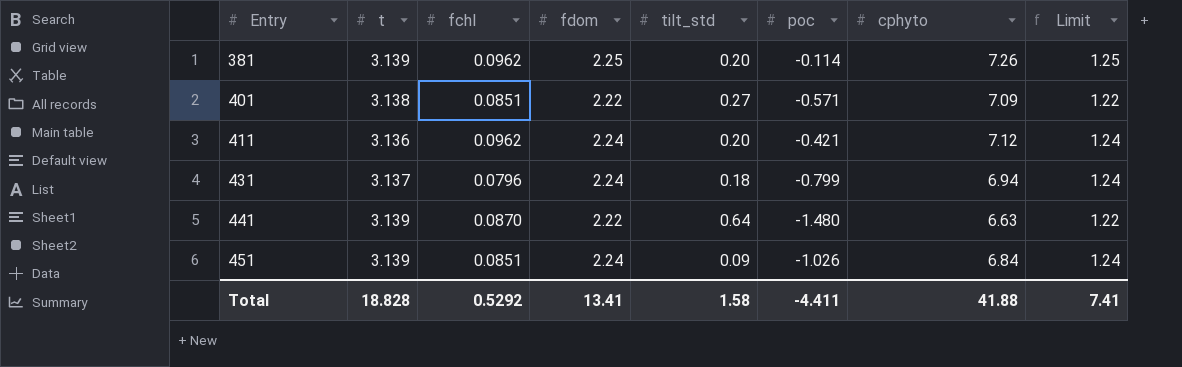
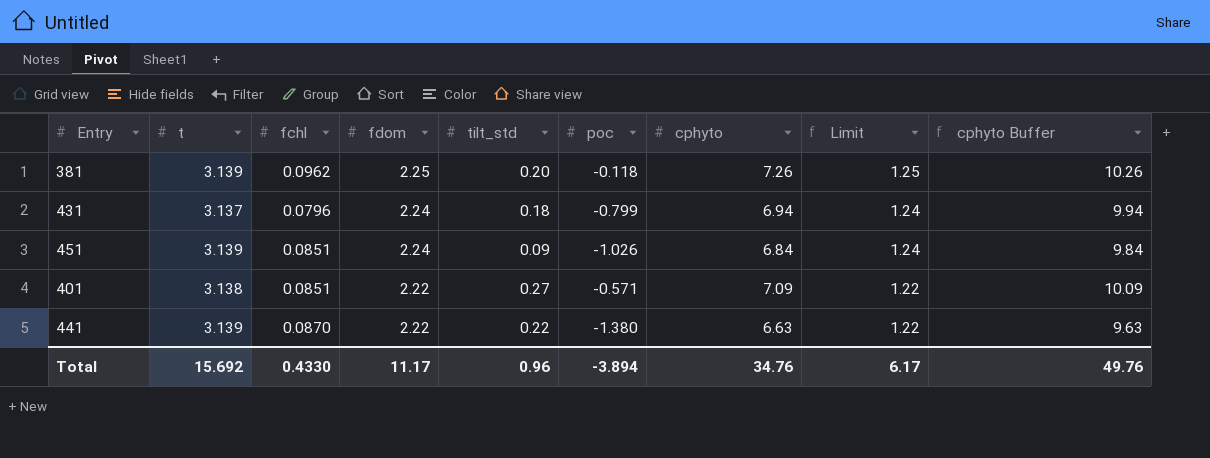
row order: Entry ascending -> fdom descending
column cphyto Buffer | formula: none -> [cphyto] + 3
row 411: 3.136 | 0.0962 | 2.24 | 0.20 | -0.421 | 7.12 | 1.24 -> none
381 | poc: -0.114 -> -0.118
441 | tilt_std: 0.64 -> 0.22
441 | poc: -1.480 -> -1.380
Total | t: 18.828 -> 15.692
Total | fchl: 0.5292 -> 0.4330
Total | fdom: 13.41 -> 11.17
Total | tilt_std: 1.58 -> 0.96
Total | poc: -4.411 -> -3.894
Total | cphyto: 41.88 -> 34.76
Total | Limit: 7.41 -> 6.17

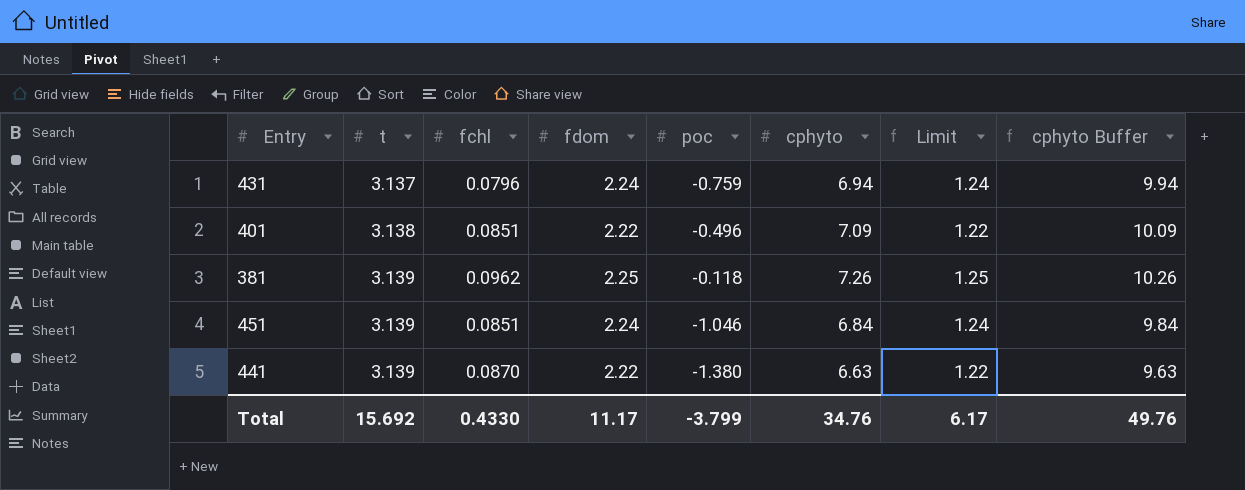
row order: fdom descending -> t ascending
column tilt_std | position: 5 -> none
431 | poc: -0.799 -> -0.759
401 | poc: -0.571 -> -0.496
451 | poc: -1.026 -> -1.046
Total | poc: -3.894 -> -3.799

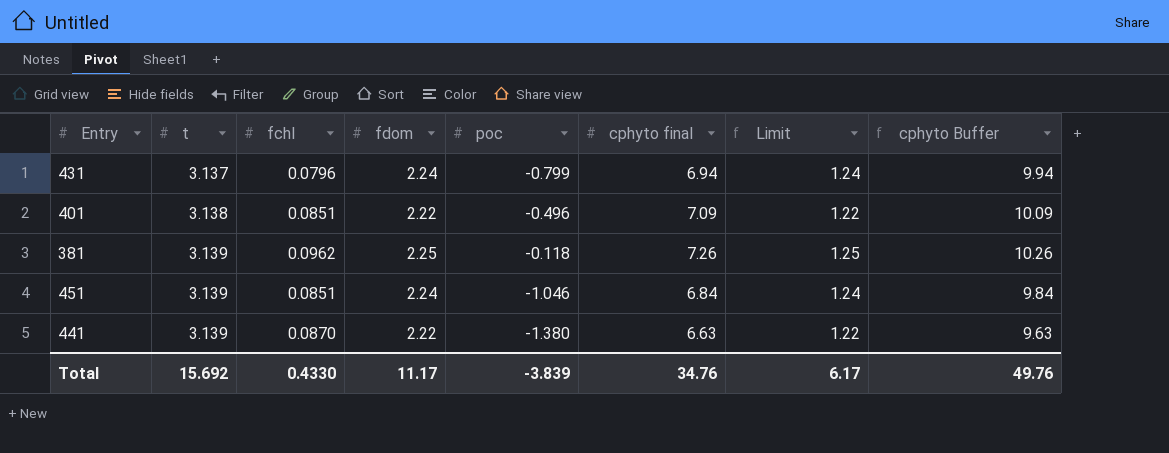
column name: cphyto -> cphyto final
431 | poc: -0.759 -> -0.799
Total | poc: -3.799 -> -3.839

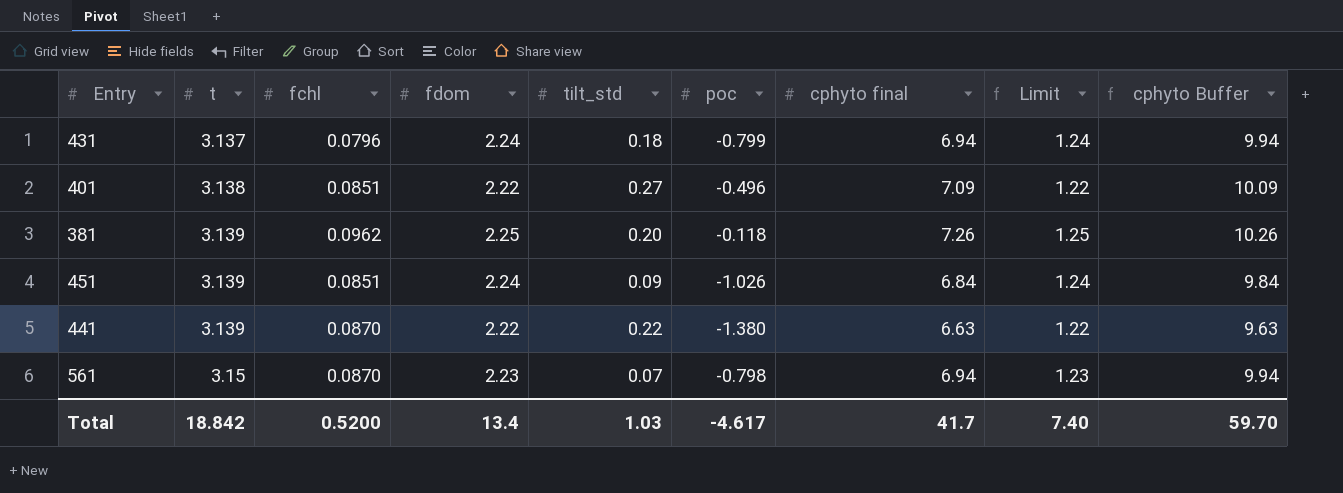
column tilt_std | position: none -> 5
451 | poc: -1.046 -> -1.026
row 561: none -> 3.15 | 0.0870 | 2.23 | 0.07 | -0.798 | 6.94 | 1.23 | 9.94
Total | t: 15.692 -> 18.842
Total | fchl: 0.4330 -> 0.5200
Total | fdom: 11.17 -> 13.4
Total | poc: -3.839 -> -4.617
Total | cphyto final: 34.76 -> 41.7
Total | Limit: 6.17 -> 7.40
Total | cphyto Buffer: 49.76 -> 59.70

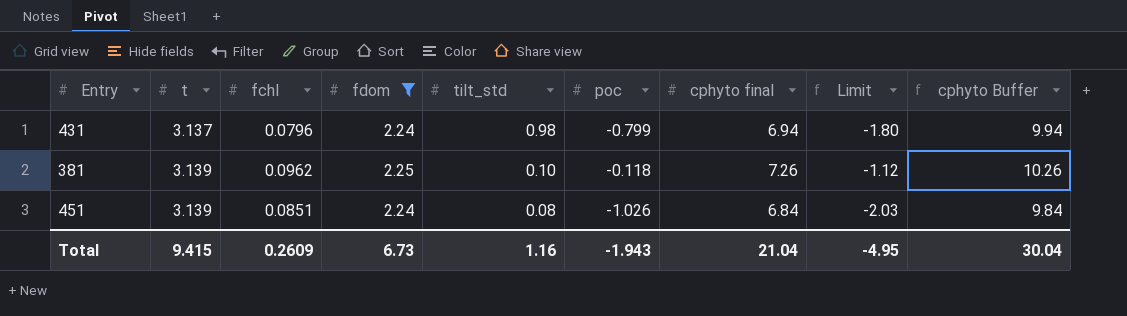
filter: none -> fdom >= 2.24
column Limit | formula: [fdom] - 1 -> [poc] - 1
431 | tilt_std: 0.18 -> 0.98
381 | tilt_std: 0.20 -> 0.10
451 | tilt_std: 0.09 -> 0.08
Total | t: 18.842 -> 9.415
Total | fchl: 0.5200 -> 0.2609
Total | fdom: 13.4 -> 6.73
Total | tilt_std: 1.03 -> 1.16
Total | poc: -4.617 -> -1.943
Total | cphyto final: 41.7 -> 21.04
Total | Limit: 7.40 -> -4.95
Total | cphyto Buffer: 59.70 -> 30.04

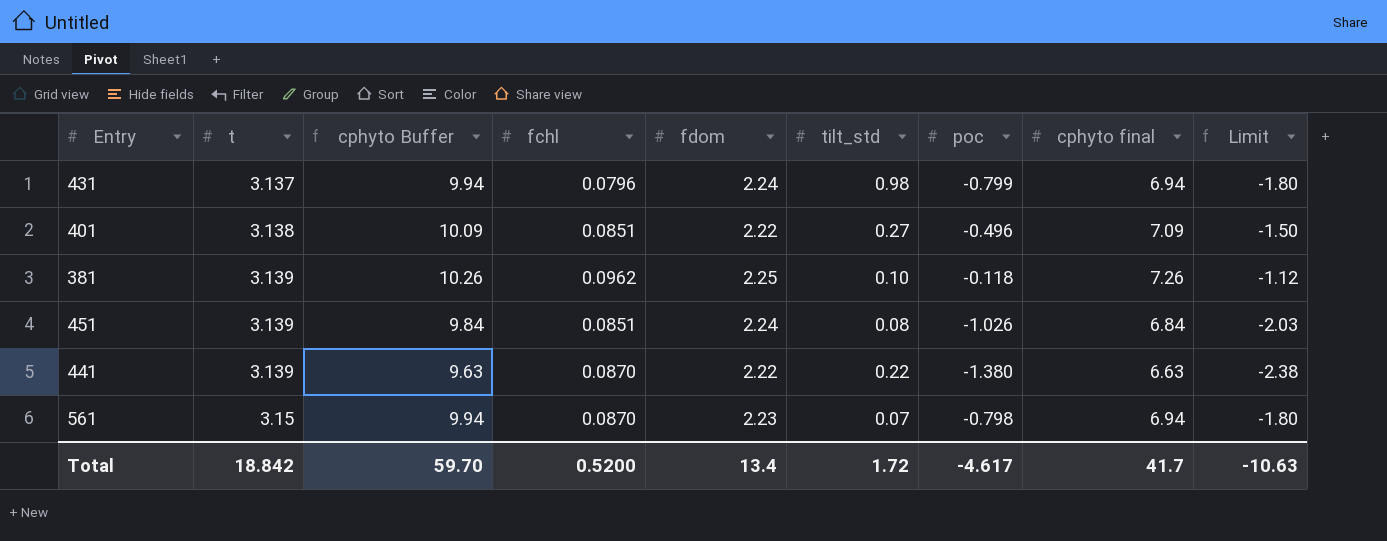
filter: fdom >= 2.24 -> none
column cphyto Buffer | position: 9 -> 3
Total | t: 9.415 -> 18.842
Total | cphyto Buffer: 30.04 -> 59.70
Total | fchl: 0.2609 -> 0.5200
Total | fdom: 6.73 -> 13.4
Total | tilt_std: 1.16 -> 1.72
Total | poc: -1.943 -> -4.617
Total | cphyto final: 21.04 -> 41.7
Total | Limit: -4.95 -> -10.63

